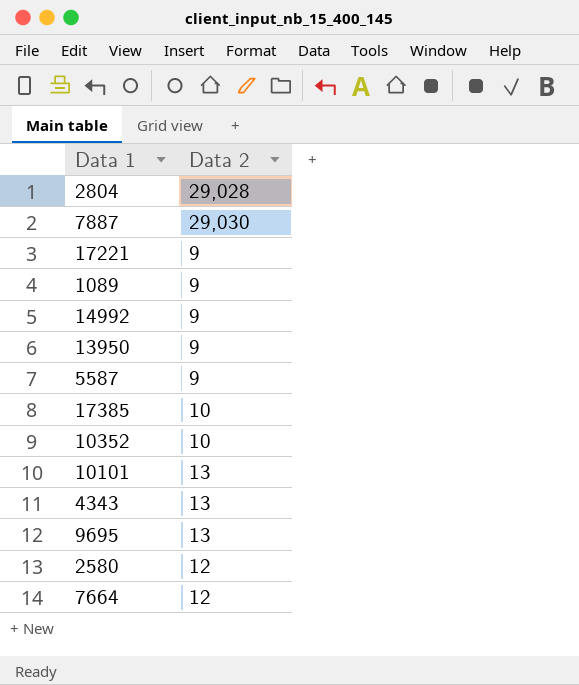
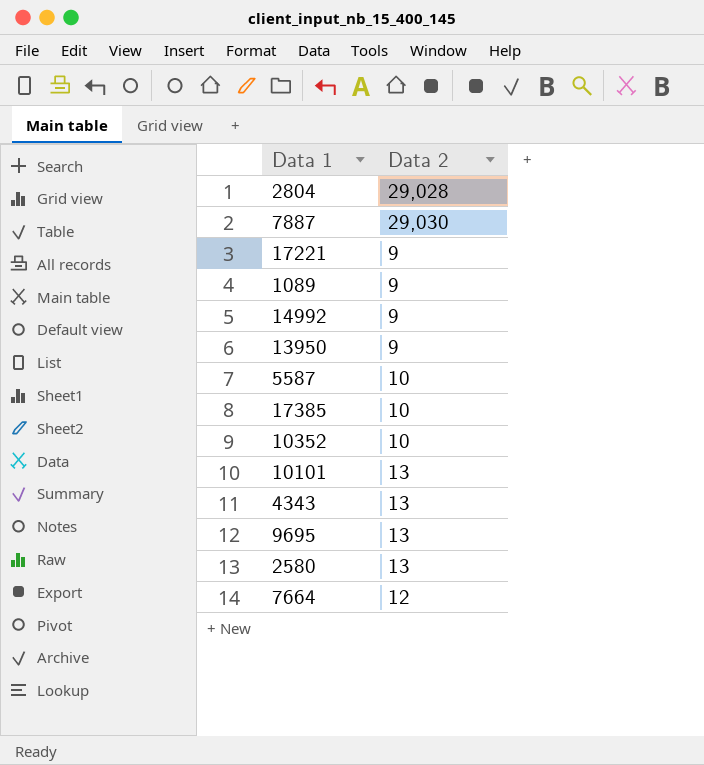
5587 | Data 2: 9 -> 10
2580 | Data 2: 12 -> 13

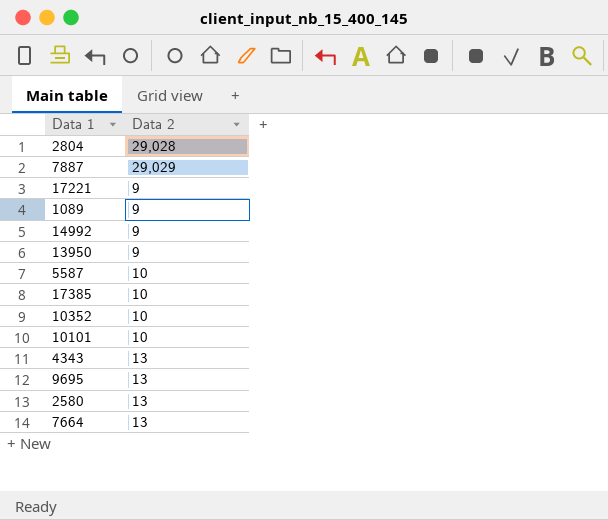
7887 | Data 2: 29,030 -> 29,029
10101 | Data 2: 13 -> 10
7664 | Data 2: 12 -> 13

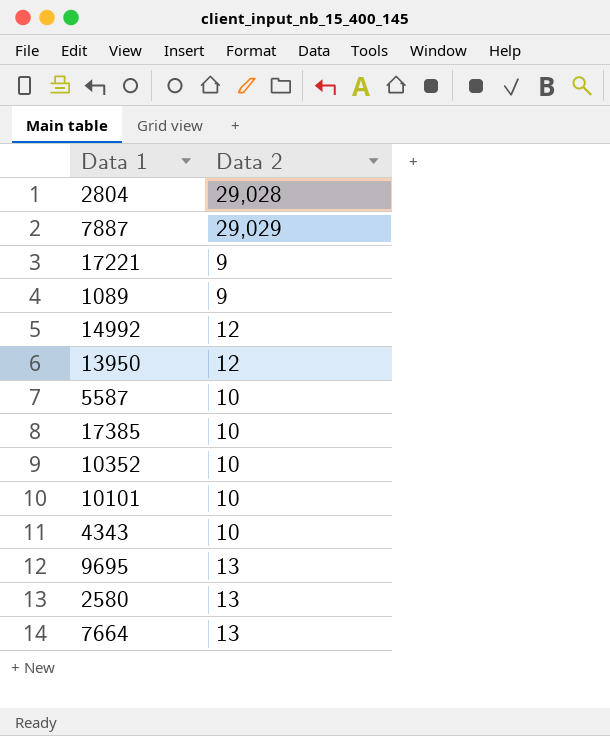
14992 | Data 2: 9 -> 12
13950 | Data 2: 9 -> 12
4343 | Data 2: 13 -> 10

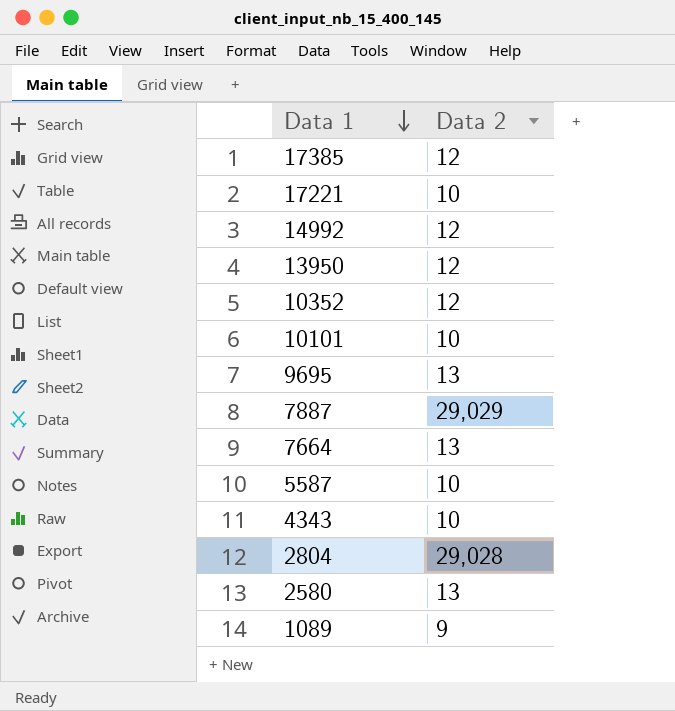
row order: none -> Data 1 descending
17385 | Data 2: 10 -> 12
17221 | Data 2: 9 -> 10
10352 | Data 2: 10 -> 12

